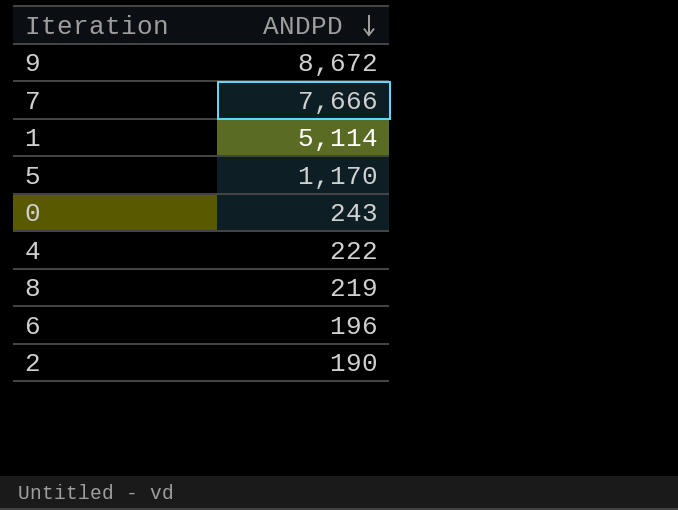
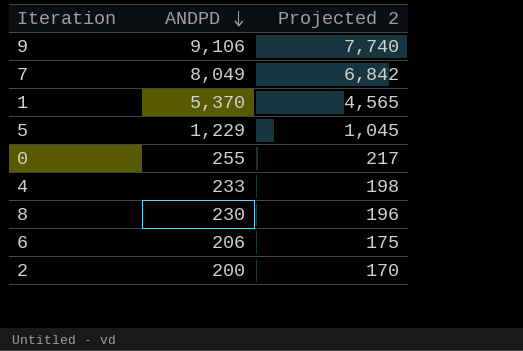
column Projected 2 | formula: none -> [ANDPD] * 0.85
9 | ANDPD: 8,672 -> 9,106
7 | ANDPD: 7,666 -> 8,049
1 | ANDPD: 5,114 -> 5,370
5 | ANDPD: 1,170 -> 1,229
0 | ANDPD: 243 -> 255
4 | ANDPD: 222 -> 233
8 | ANDPD: 219 -> 230
6 | ANDPD: 196 -> 206
2 | ANDPD: 190 -> 200

